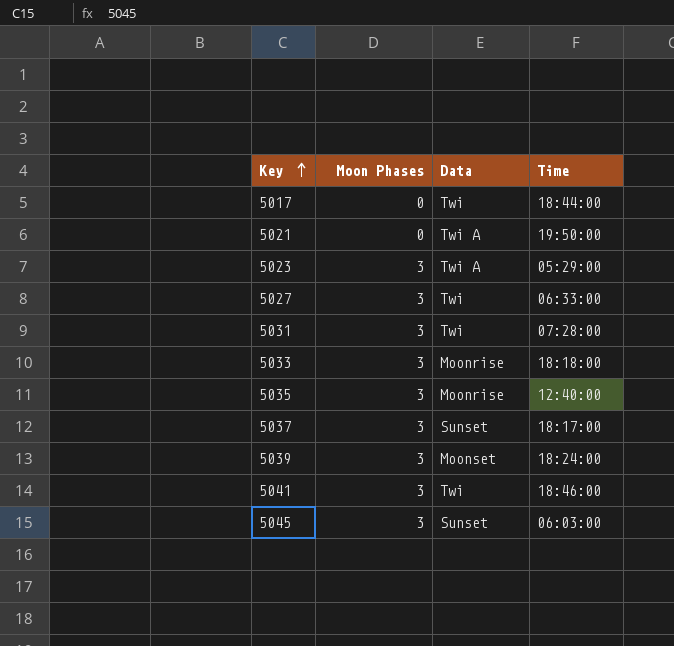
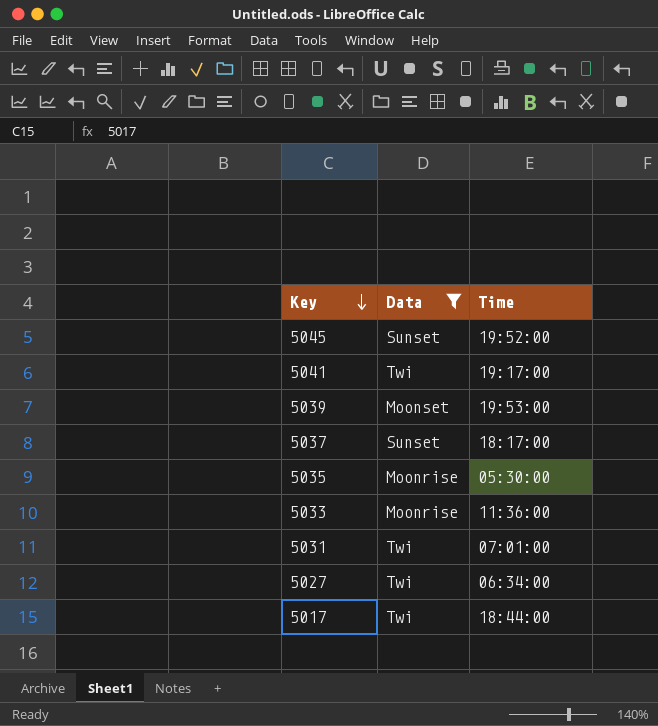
filter: none -> Data != Twi A
row order: Key ascending -> Key descending
column Moon Phases | position: 2 -> none
5045 | Time: 06:03:00 -> 19:52:00
5041 | Time: 18:46:00 -> 19:17:00
5039 | Time: 18:24:00 -> 19:53:00
5035 | Time: 12:40:00 -> 05:30:00
5033 | Time: 18:18:00 -> 11:36:00
5031 | Time: 07:28:00 -> 07:01:00
5027 | Time: 06:33:00 -> 06:34:00

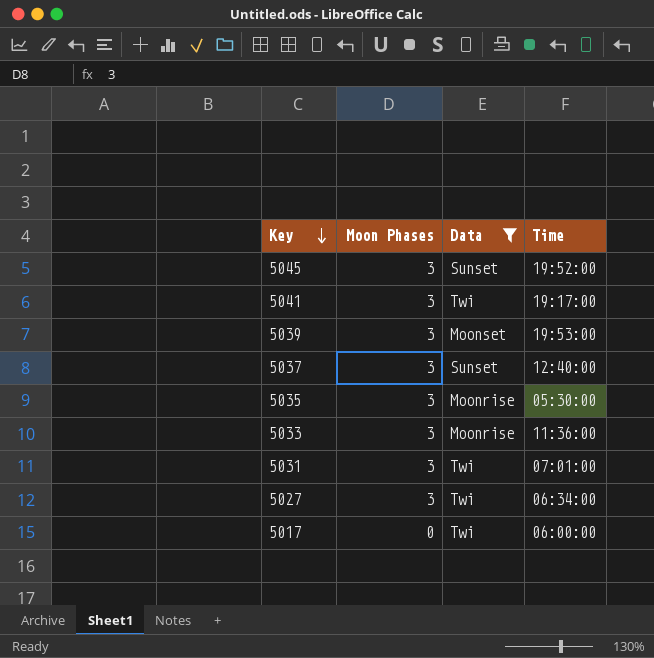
column Moon Phases | position: none -> 2
5037 | Time: 18:17:00 -> 12:40:00
5017 | Time: 18:44:00 -> 06:00:00

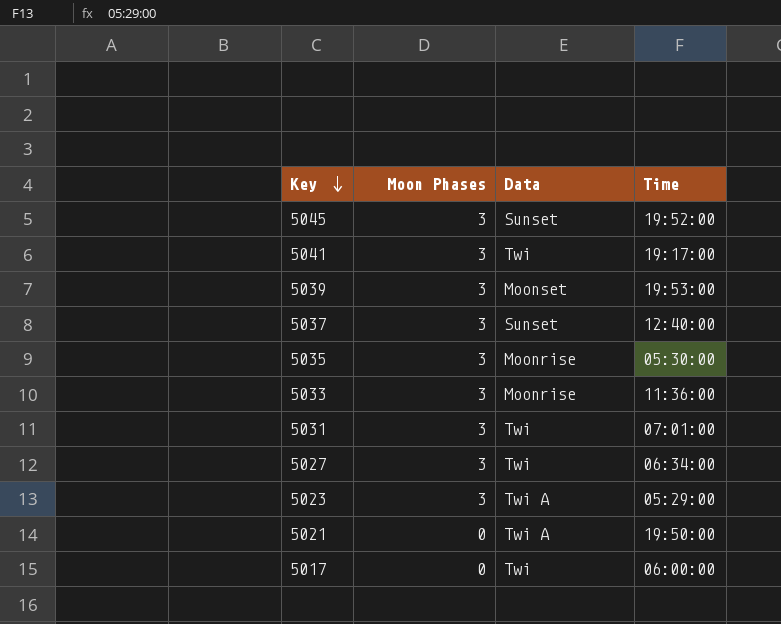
filter: Data != Twi A -> none

